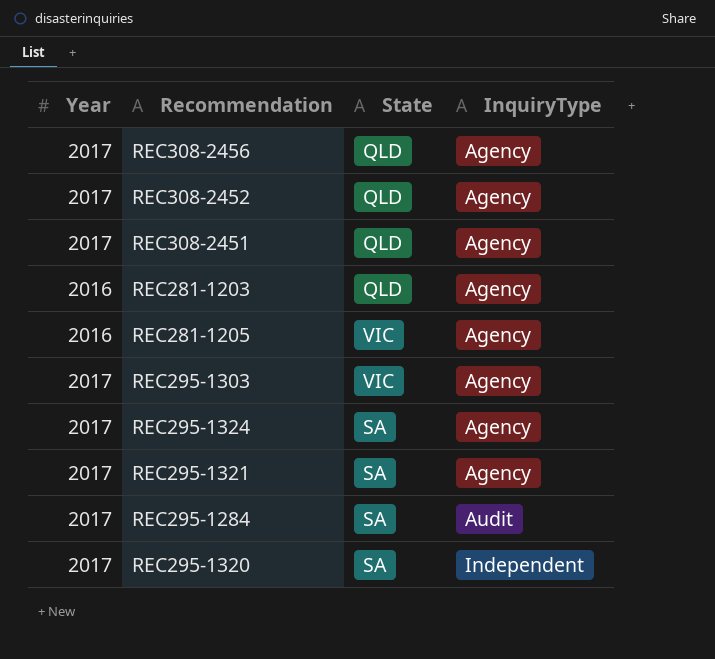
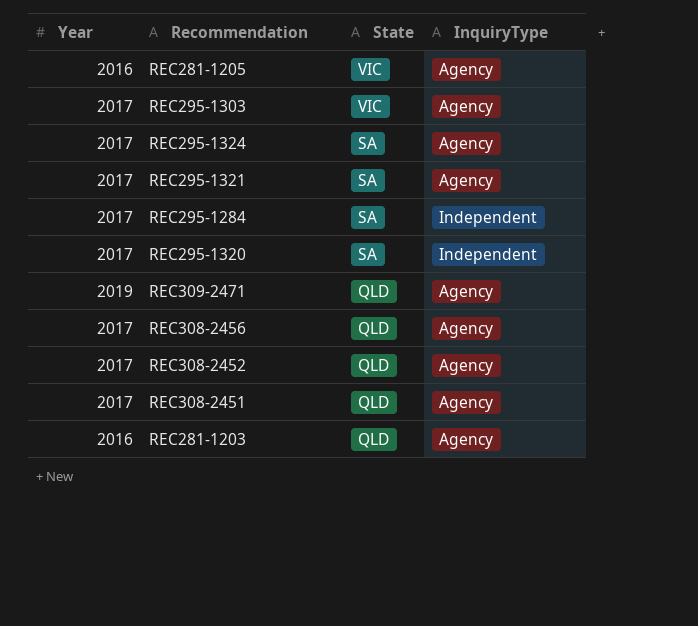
row order: InquiryType ascending -> State descending
REC295-1284 | InquiryType: Audit -> Independent
row REC309-2471: none -> 2019 | QLD | Agency

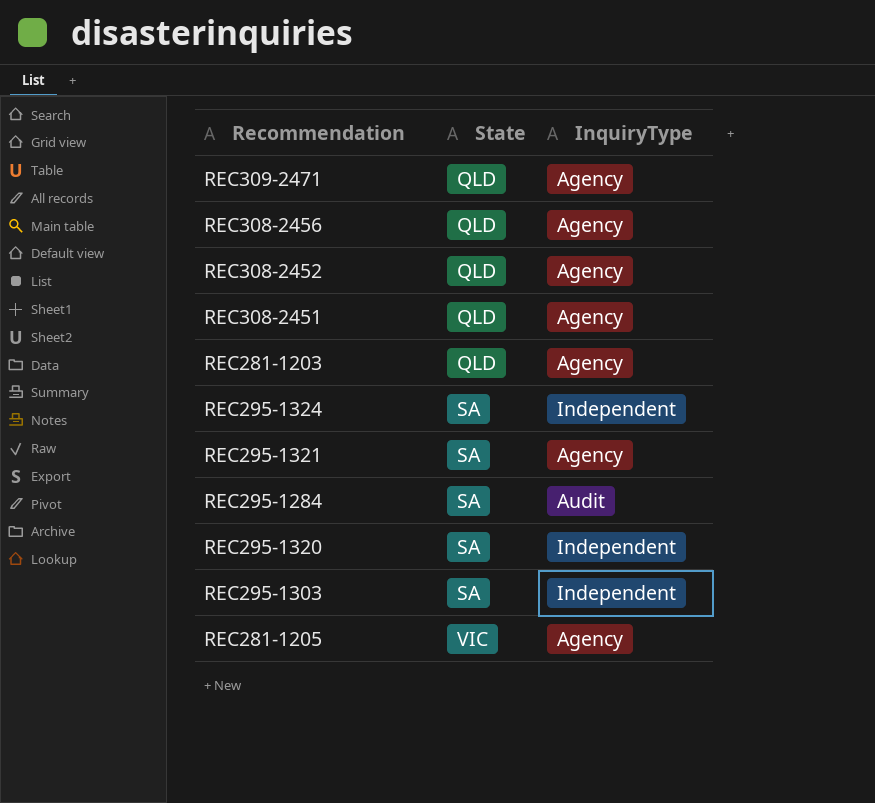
row order: State descending -> State ascending
column Year | position: 1 -> none
REC295-1324 | InquiryType: Agency -> Independent
REC295-1284 | InquiryType: Independent -> Audit
REC295-1303 | State: VIC -> SA
REC295-1303 | InquiryType: Agency -> Independent

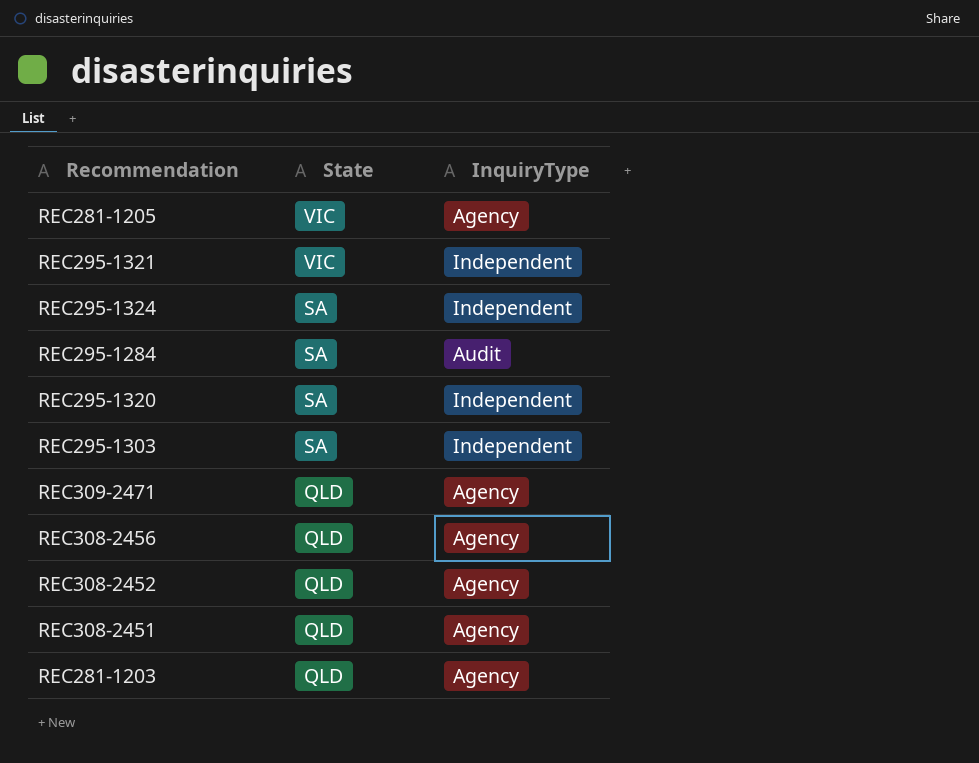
row order: State ascending -> State descending
REC295-1321 | State: SA -> VIC
REC295-1321 | InquiryType: Agency -> Independent

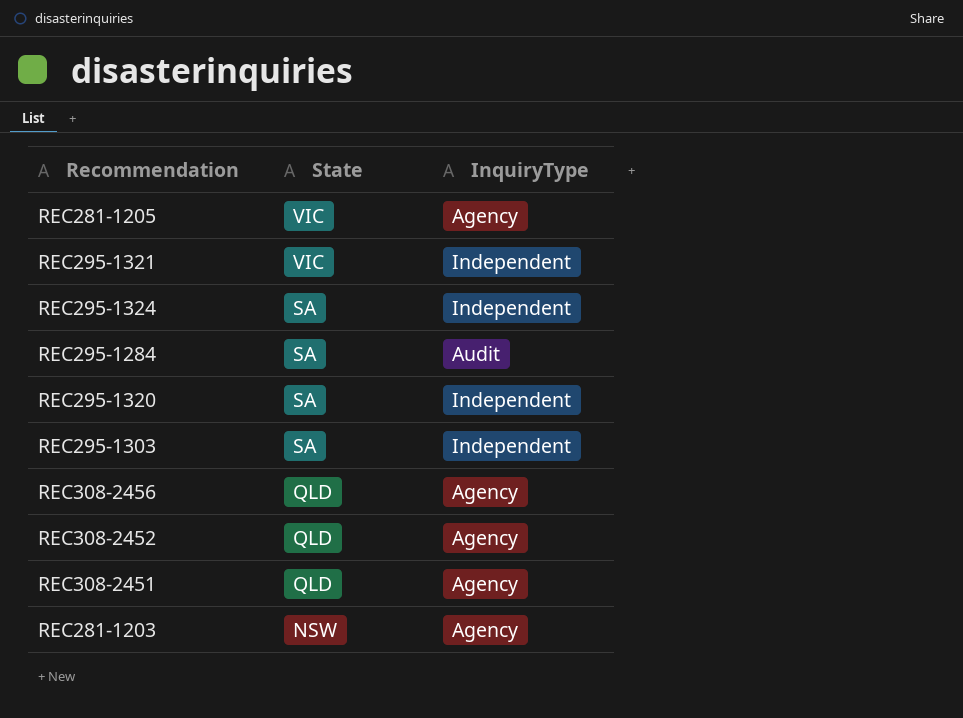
row REC309-2471: QLD | Agency -> none
REC281-1203 | State: QLD -> NSW

